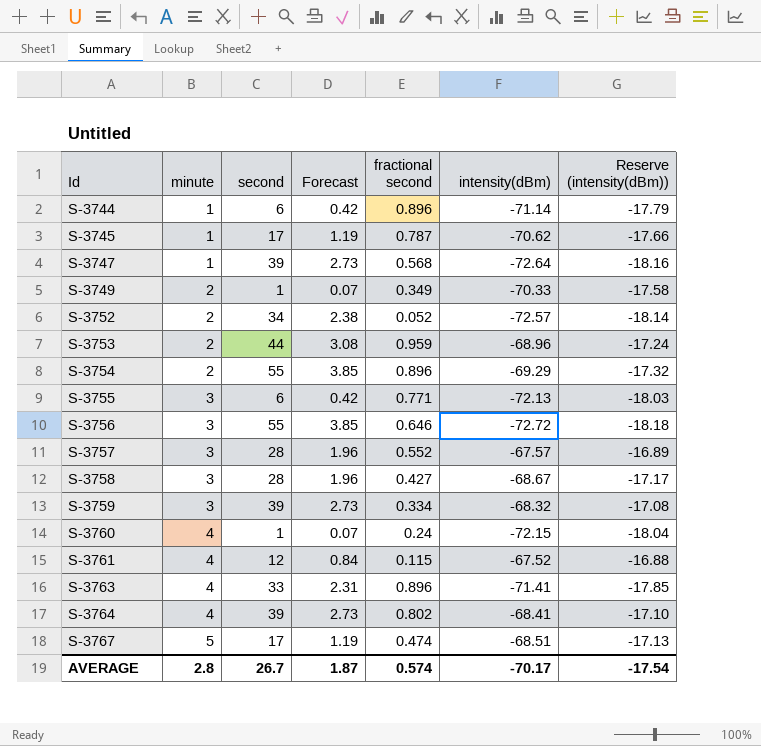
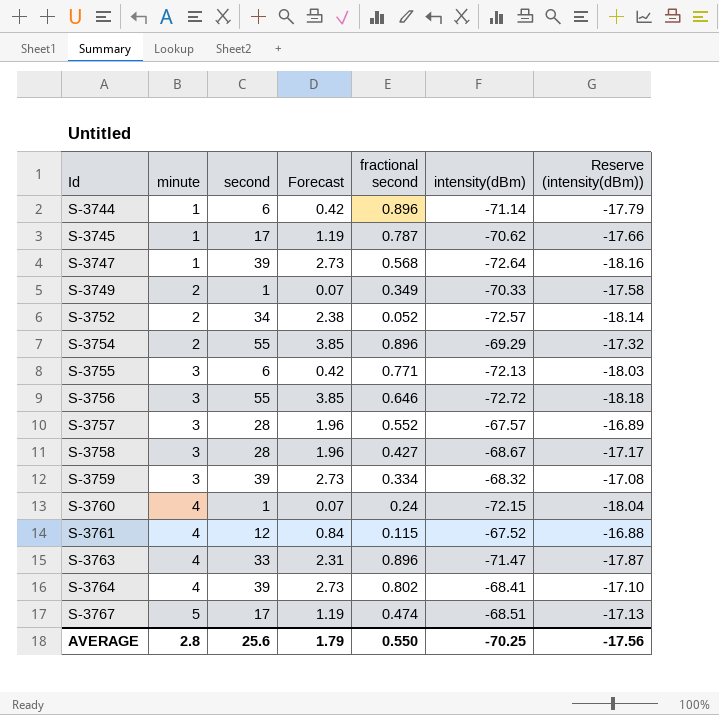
row S-3753: 2 | 44 | 3.08 | 0.959 | -68.96 | -17.24 -> none
S-3763 | intensity(dBm): -71.41 -> -71.47
S-3763 | Reserve (intensity(dBm)): -17.85 -> -17.87
AVERAGE | second: 26.7 -> 25.6
AVERAGE | Forecast: 1.87 -> 1.79
AVERAGE | fractional second: 0.574 -> 0.550
AVERAGE | intensity(dBm): -70.17 -> -70.25
AVERAGE | Reserve (intensity(dBm)): -17.54 -> -17.56

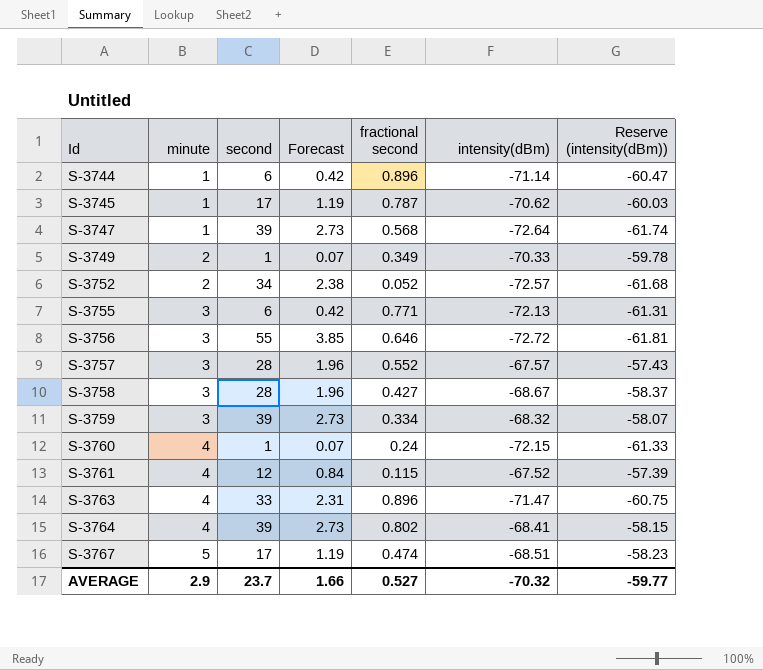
column Reserve (intensity(dBm)) | formula: [intensity(dBm)] * 0.25 -> [intensity(dBm)] * 0.85
row S-3754: 2 | 55 | 3.85 | 0.896 | -69.29 | -17.32 -> none
AVERAGE | minute: 2.8 -> 2.9
AVERAGE | second: 25.6 -> 23.7
AVERAGE | Forecast: 1.79 -> 1.66
AVERAGE | fractional second: 0.550 -> 0.527
AVERAGE | intensity(dBm): -70.25 -> -70.32
AVERAGE | Reserve (intensity(dBm)): -17.56 -> -59.77

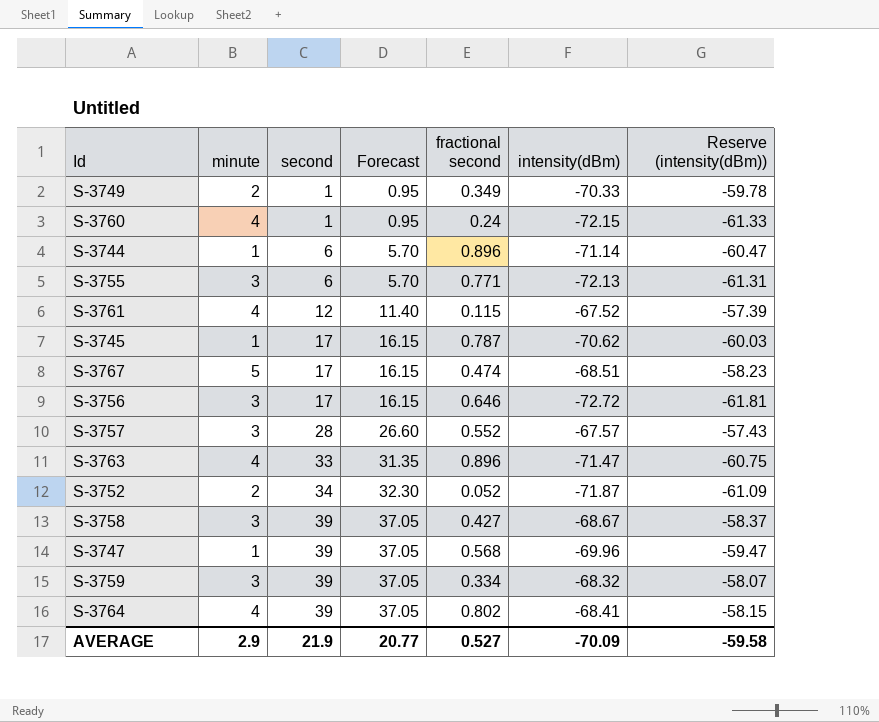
row order: Id ascending -> second ascending
column Forecast | formula: [second] * 0.07 -> [second] * 0.95
S-3756 | second: 55 -> 17
S-3752 | intensity(dBm): -72.57 -> -71.87
S-3752 | Reserve (intensity(dBm)): -61.68 -> -61.09
S-3758 | second: 28 -> 39
S-3747 | intensity(dBm): -72.64 -> -69.96
S-3747 | Reserve (intensity(dBm)): -61.74 -> -59.47
AVERAGE | second: 23.7 -> 21.9
AVERAGE | Forecast: 1.66 -> 20.77
AVERAGE | intensity(dBm): -70.32 -> -70.09
AVERAGE | Reserve (intensity(dBm)): -59.77 -> -59.58

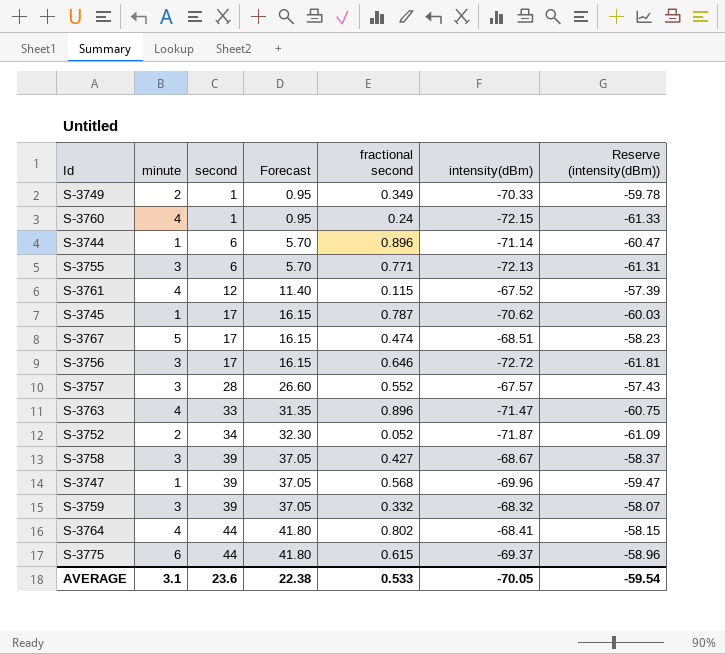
S-3759 | fractional second: 0.334 -> 0.332
S-3764 | second: 39 -> 44
S-3764 | Forecast: 37.05 -> 41.80
row S-3775: none -> 6 | 44 | 41.80 | 0.615 | -69.37 | -58.96
AVERAGE | minute: 2.9 -> 3.1
AVERAGE | second: 21.9 -> 23.6
AVERAGE | Forecast: 20.77 -> 22.38
AVERAGE | fractional second: 0.527 -> 0.533
AVERAGE | intensity(dBm): -70.09 -> -70.05
AVERAGE | Reserve (intensity(dBm)): -59.58 -> -59.54

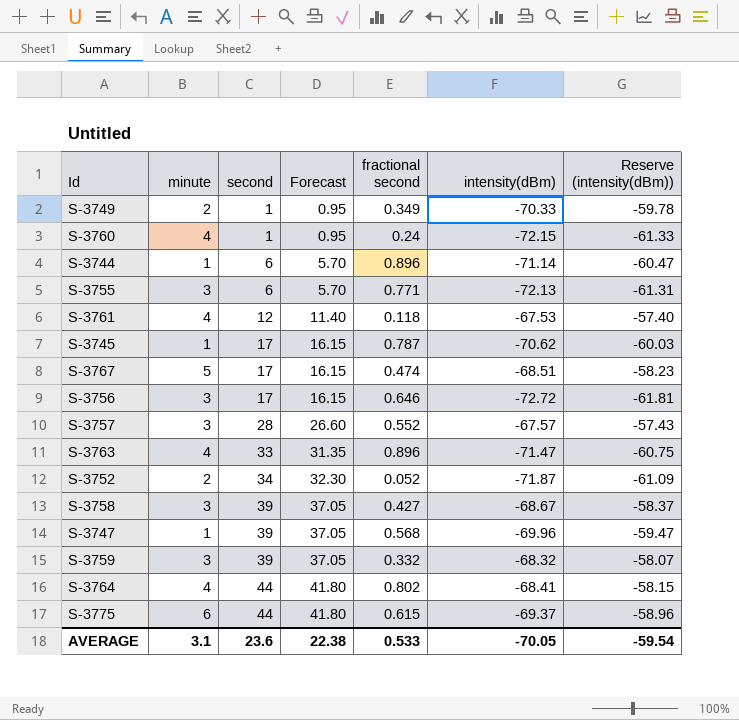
S-3761 | fractional second: 0.115 -> 0.118
S-3761 | intensity(dBm): -67.52 -> -67.53
S-3761 | Reserve (intensity(dBm)): -57.39 -> -57.40

